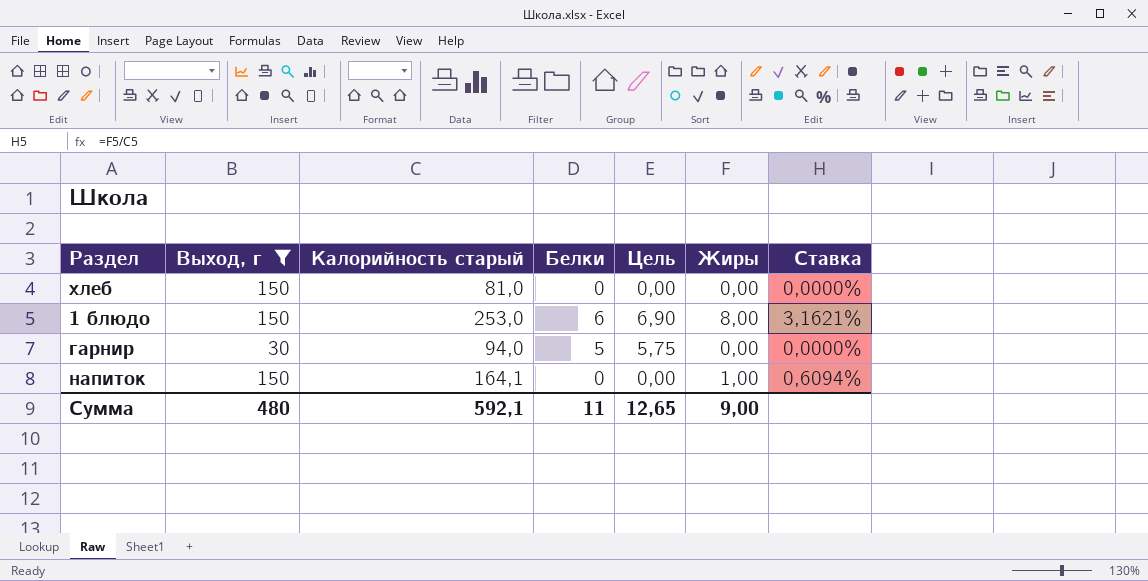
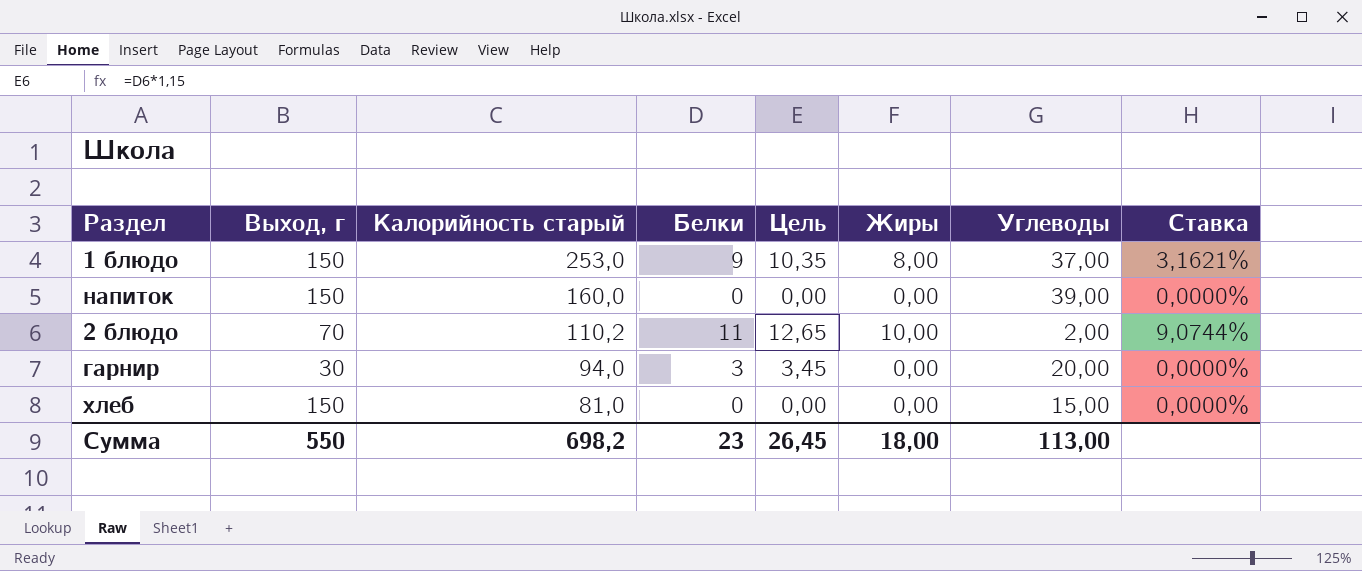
filter: Выход, г != 70 -> none
row order: none -> Калорийность старый descending
column Углеводы | position: none -> 7
1 блюдо | Белки: 6 -> 9
1 блюдо | Цель: 6,90 -> 10,35
напиток | Калорийность старый: 164,1 -> 160,0
напиток | Жиры: 1,00 -> 0,00
напиток | Ставка: 0,6094% -> 0,0000%
гарнир | Белки: 5 -> 3
гарнир | Цель: 5,75 -> 3,45
Сумма | Выход, г: 480 -> 550
Сумма | Калорийность старый: 592,1 -> 698,2
Сумма | Белки: 11 -> 23
Сумма | Цель: 12,65 -> 26,45
Сумма | Жиры: 9,00 -> 18,00

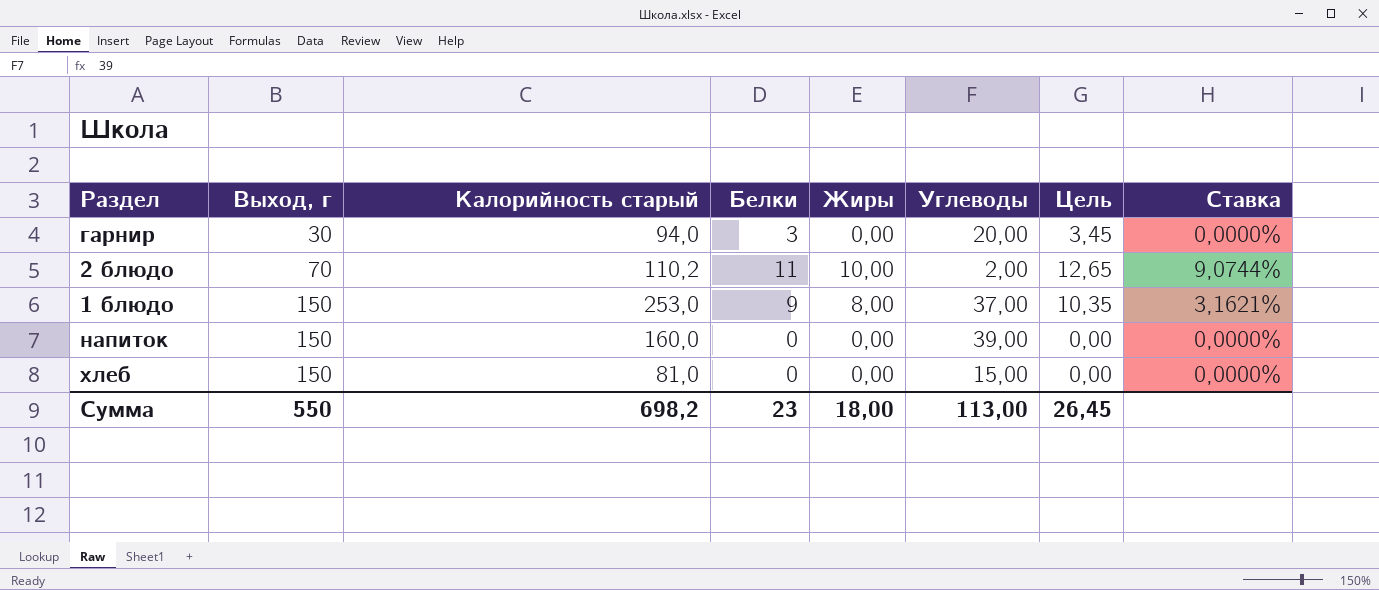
row order: Калорийность старый descending -> Выход, г ascending
column Цель | position: 5 -> 7

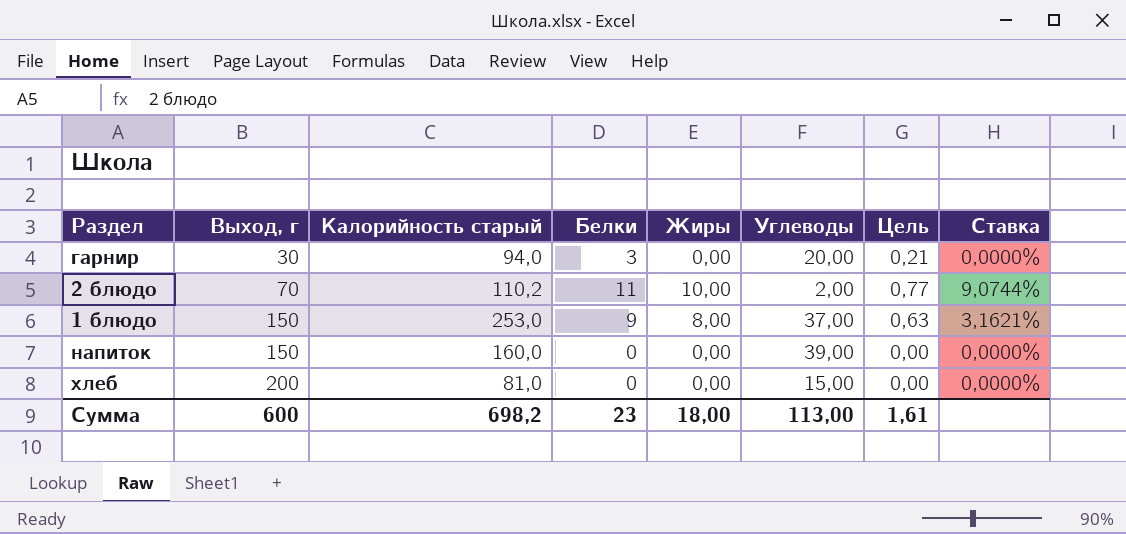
column Цель | formula: [Белки] * 1,15 -> [Белки] * 0,07
хлеб | Выход, г: 150 -> 200
Сумма | Выход, г: 550 -> 600
Сумма | Цель: 26,45 -> 1,61

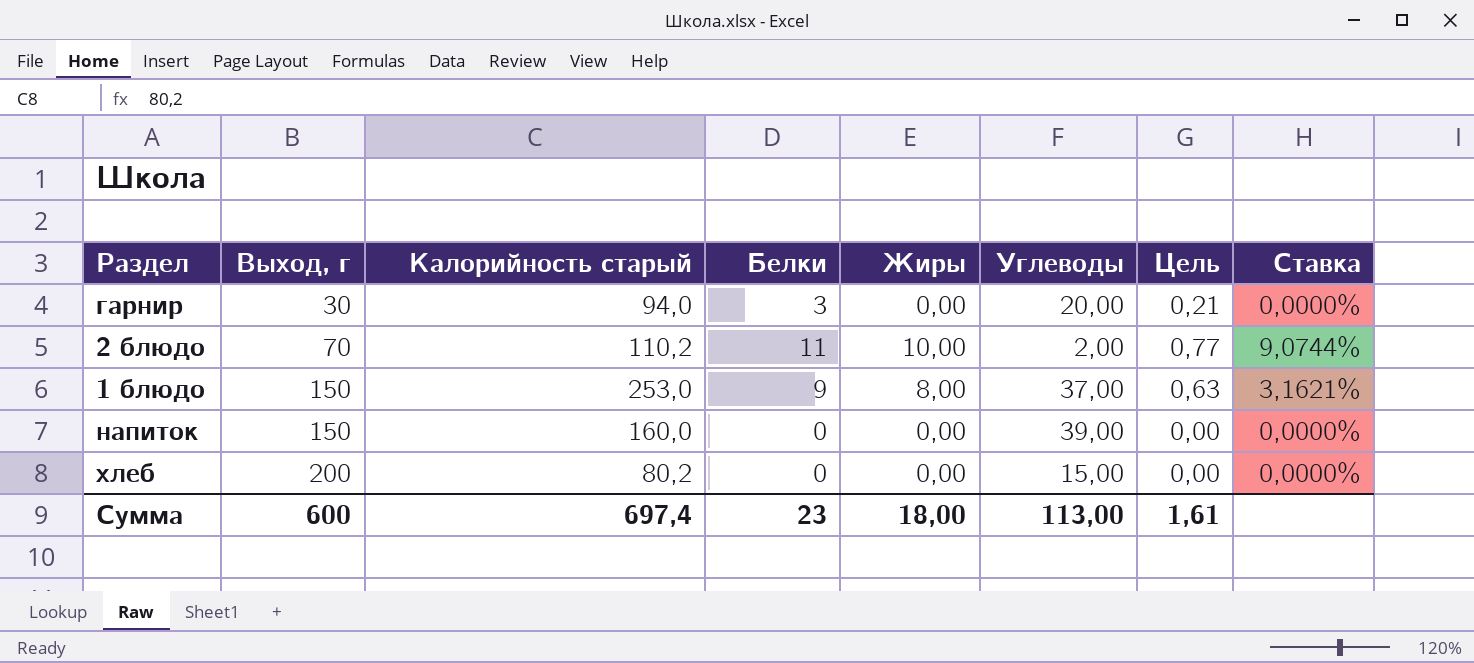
хлеб | Калорийность старый: 81,0 -> 80,2
Сумма | Калорийность старый: 698,2 -> 697,4

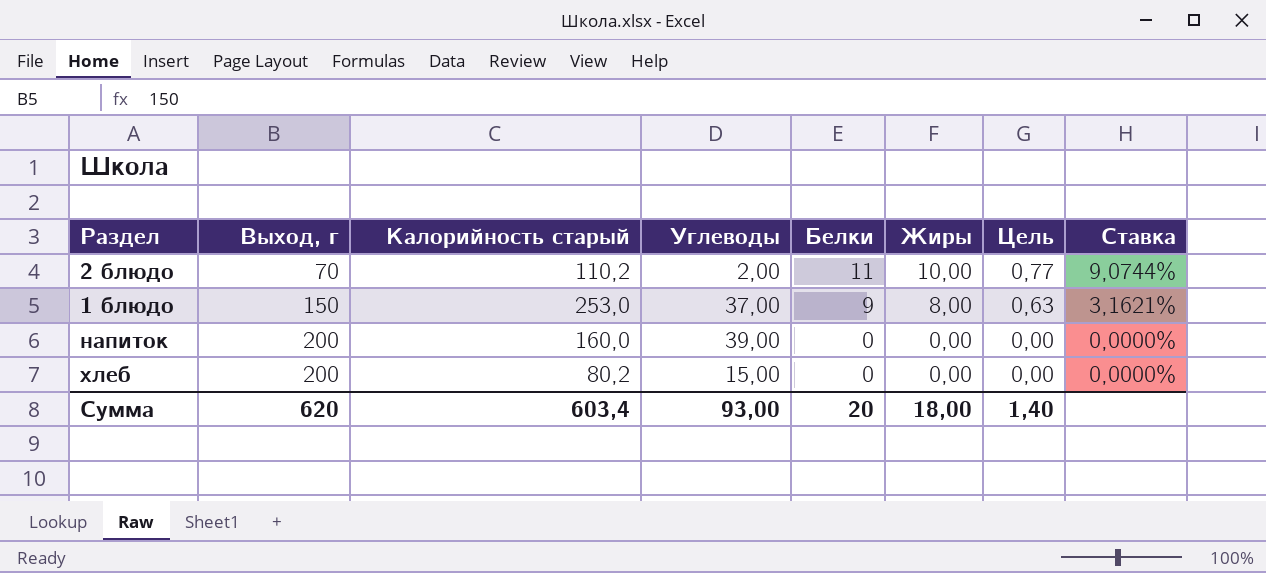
column Углеводы | position: 6 -> 4
row гарнир: 30 | 94,0 | 3 | 0,00 | 20,00 | 0,21 | 0,0000% -> none
напиток | Выход, г: 150 -> 200
Сумма | Выход, г: 600 -> 620
Сумма | Калорийность старый: 697,4 -> 603,4
Сумма | Углеводы: 113,00 -> 93,00
Сумма | Белки: 23 -> 20
Сумма | Цель: 1,61 -> 1,40

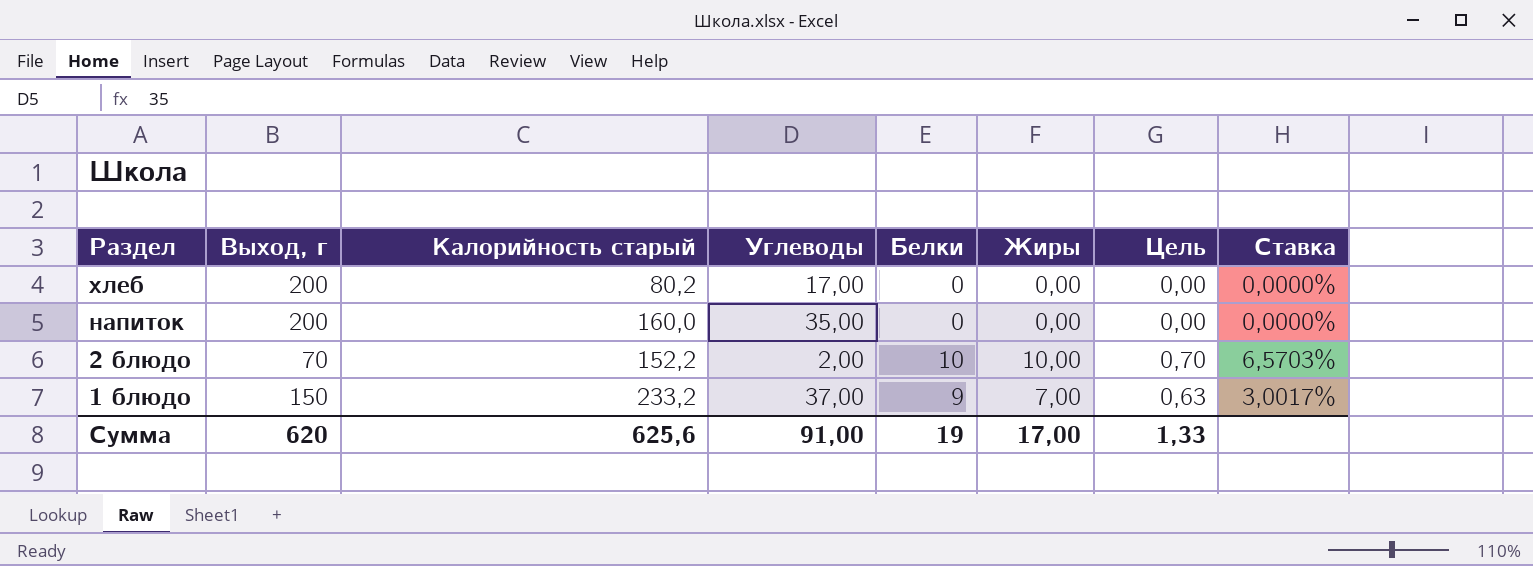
row order: Выход, г ascending -> Раздел descending
хлеб | Углеводы: 15,00 -> 17,00
напиток | Углеводы: 39,00 -> 35,00
2 блюдо | Калорийность старый: 110,2 -> 152,2
2 блюдо | Белки: 11 -> 10
2 блюдо | Цель: 0,77 -> 0,70
2 блюдо | Ставка: 9,0744% -> 6,5703%
1 блюдо | Калорийность старый: 253,0 -> 233,2
1 блюдо | Жиры: 8,00 -> 7,00
1 блюдо | Ставка: 3,1621% -> 3,0017%
Сумма | Калорийность старый: 603,4 -> 625,6
Сумма | Углеводы: 93,00 -> 91,00
Сумма | Белки: 20 -> 19
Сумма | Жиры: 18,00 -> 17,00
Сумма | Цель: 1,40 -> 1,33

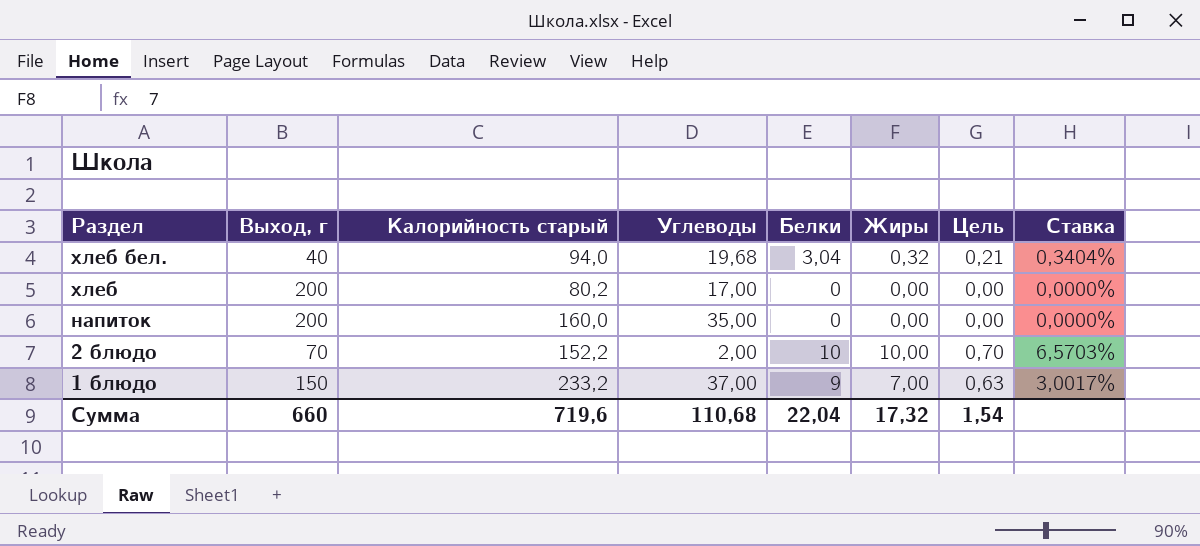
row хлеб бел.: none -> 40 | 94,0 | 19,68 | 3,04 | 0,32 | 0,21 | 0,3404%
Сумма | Выход, г: 620 -> 660
Сумма | Калорийность старый: 625,6 -> 719,6
Сумма | Углеводы: 91,00 -> 110,68
Сумма | Белки: 19 -> 22,04
Сумма | Жиры: 17,00 -> 17,32
Сумма | Цель: 1,33 -> 1,54

